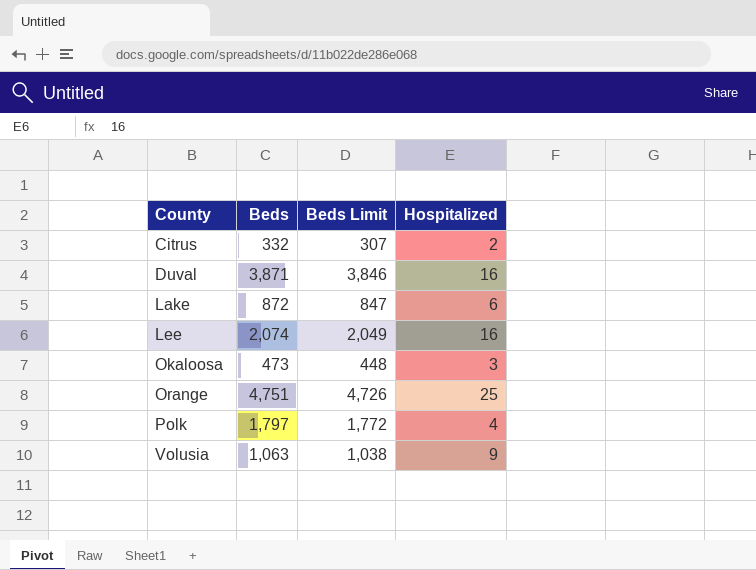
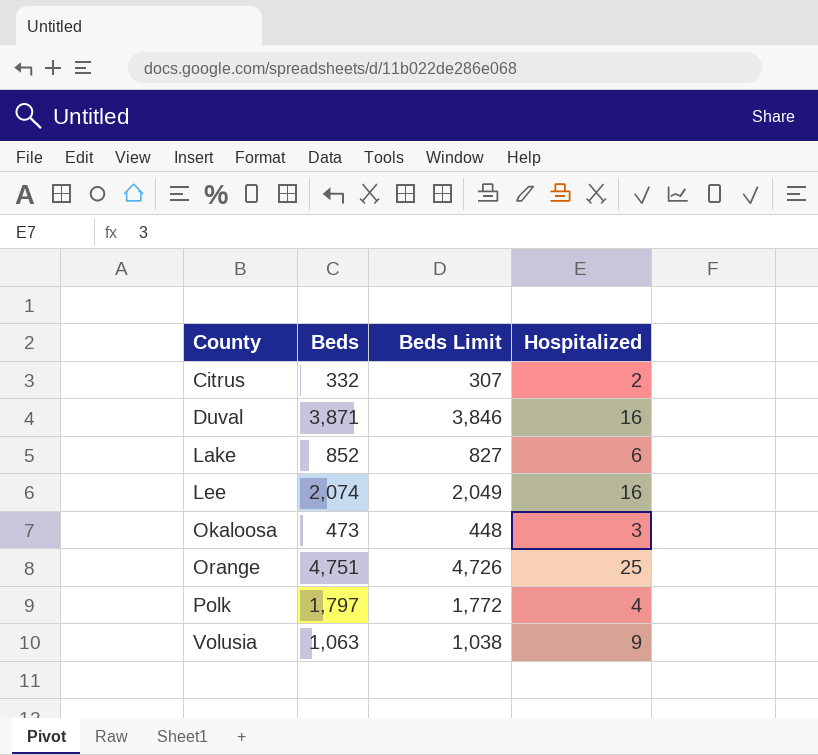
Lake | Beds: 872 -> 852
Lake | Beds Limit: 847 -> 827

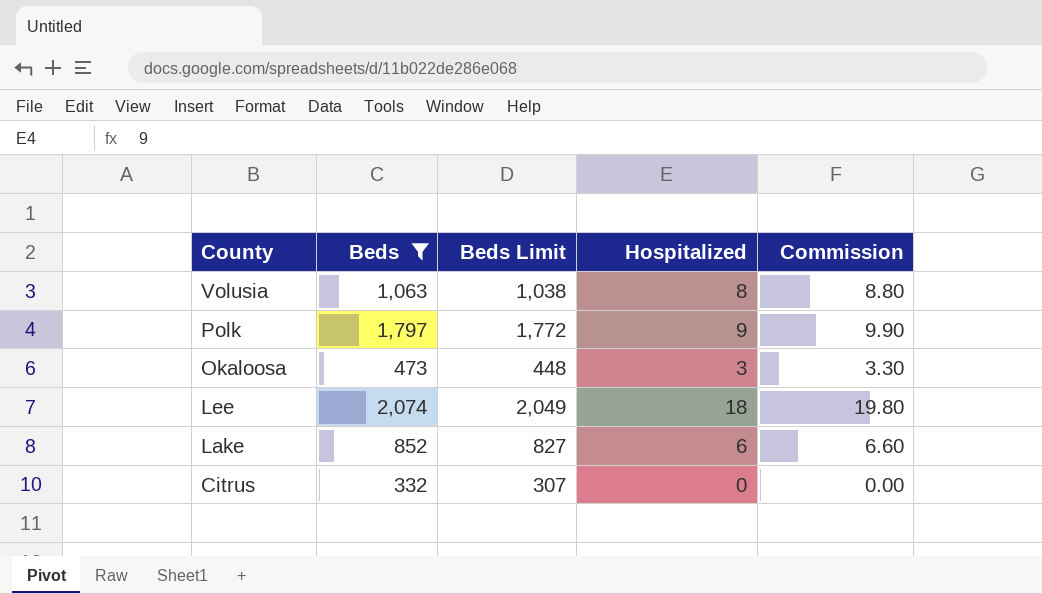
filter: none -> Beds <= 2,074
row order: County ascending -> County descending
column Commission | formula: none -> [Hospitalized] * 1.1
Volusia | Hospitalized: 9 -> 8
Polk | Hospitalized: 4 -> 9
Lee | Hospitalized: 16 -> 18
Citrus | Hospitalized: 2 -> 0

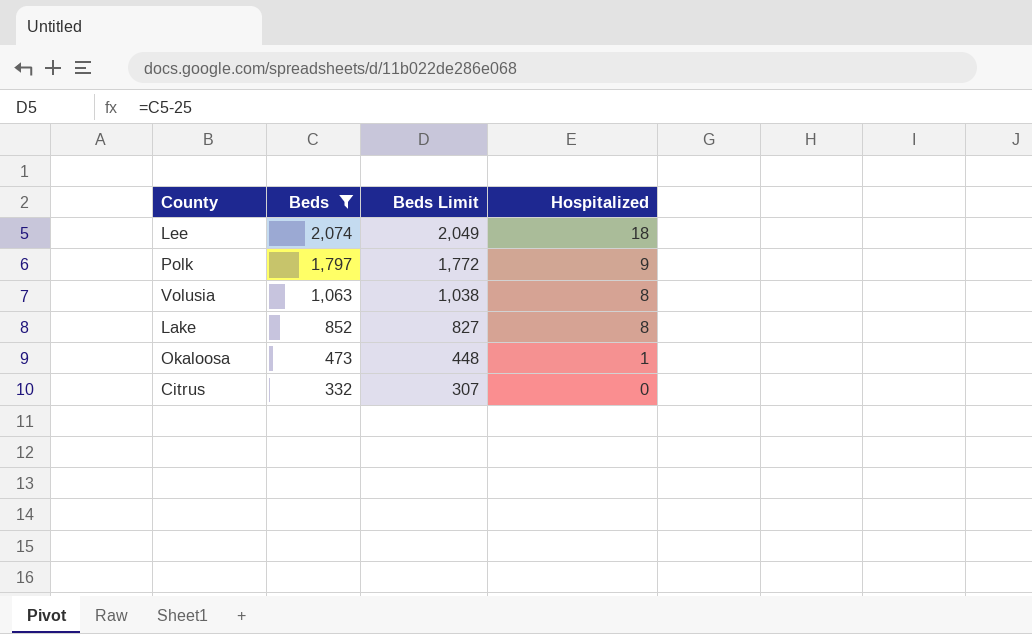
row order: County descending -> Beds descending
column Commission | formula: [Hospitalized] * 1.1 -> none
Lake | Hospitalized: 6 -> 8
Okaloosa | Hospitalized: 3 -> 1

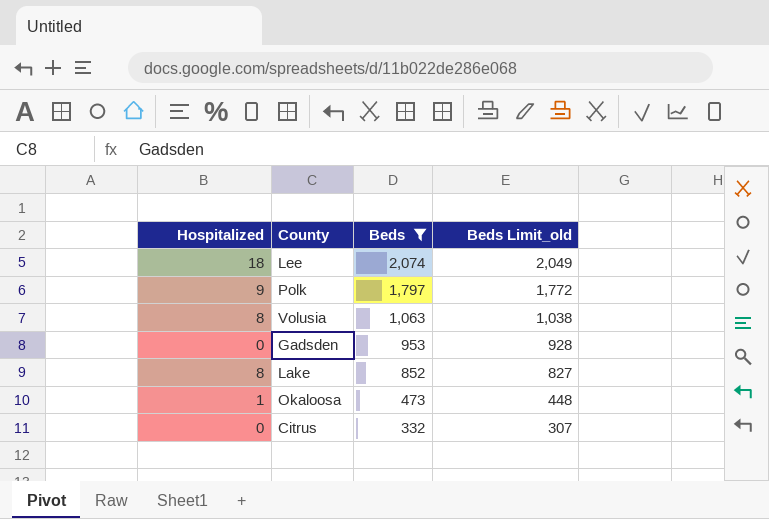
column Hospitalized | position: 4 -> 1
column name: Beds Limit -> Beds Limit_old
row Gadsden: none -> 0 | 953 | 928

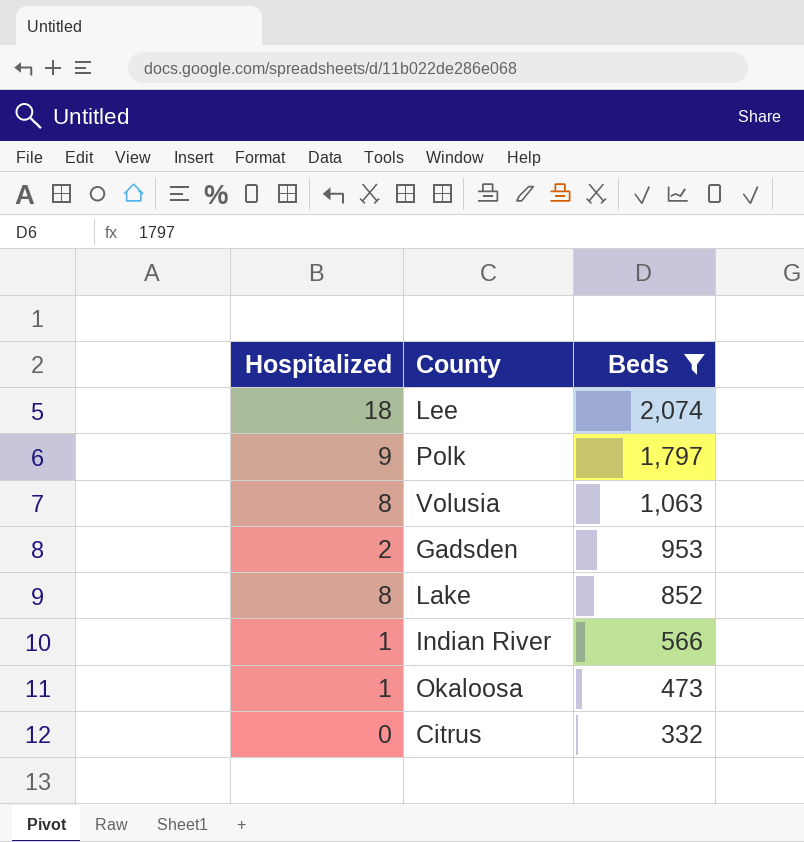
column Beds Limit_old | formula: [Beds] - 25 -> none
Gadsden | Hospitalized: 0 -> 2
row Indian River: none -> 1 | 566

